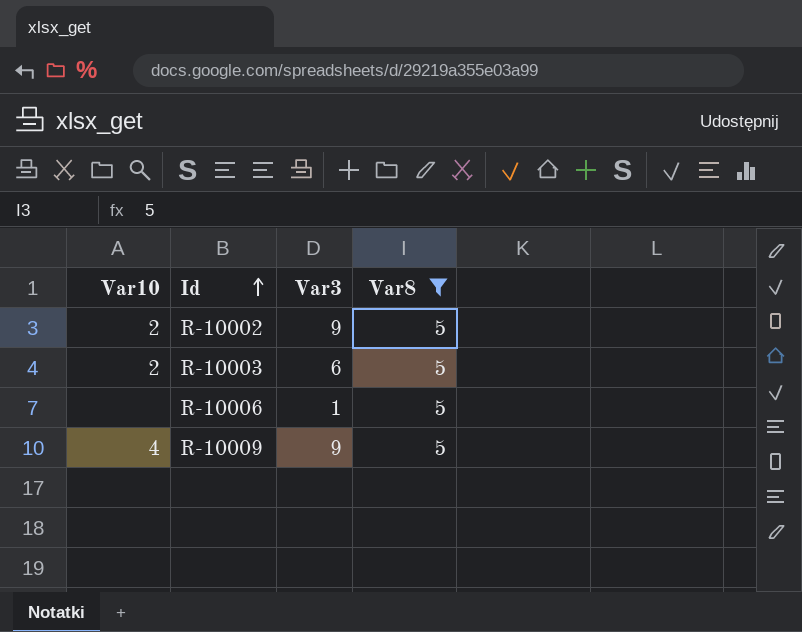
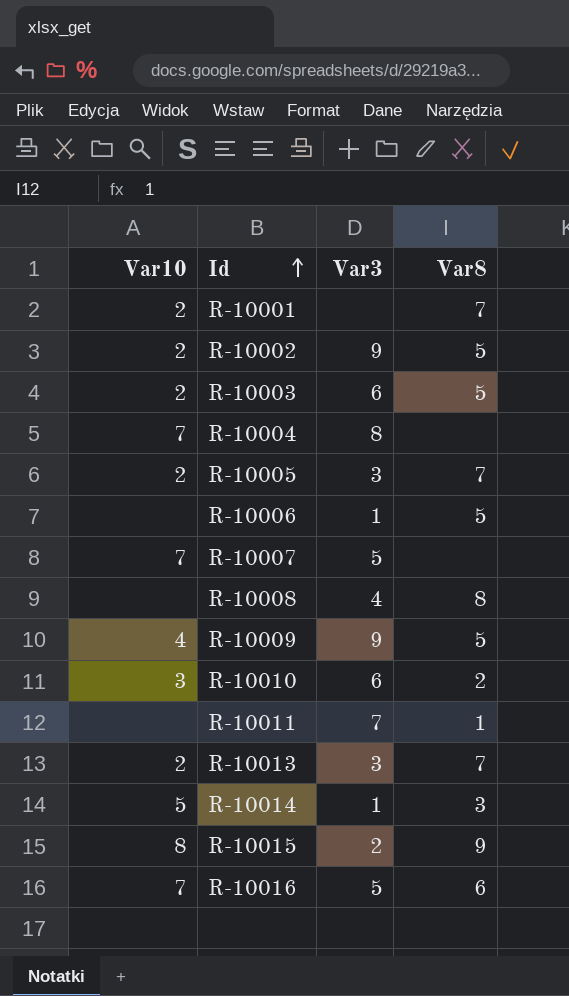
filter: Var8 = 5 -> none

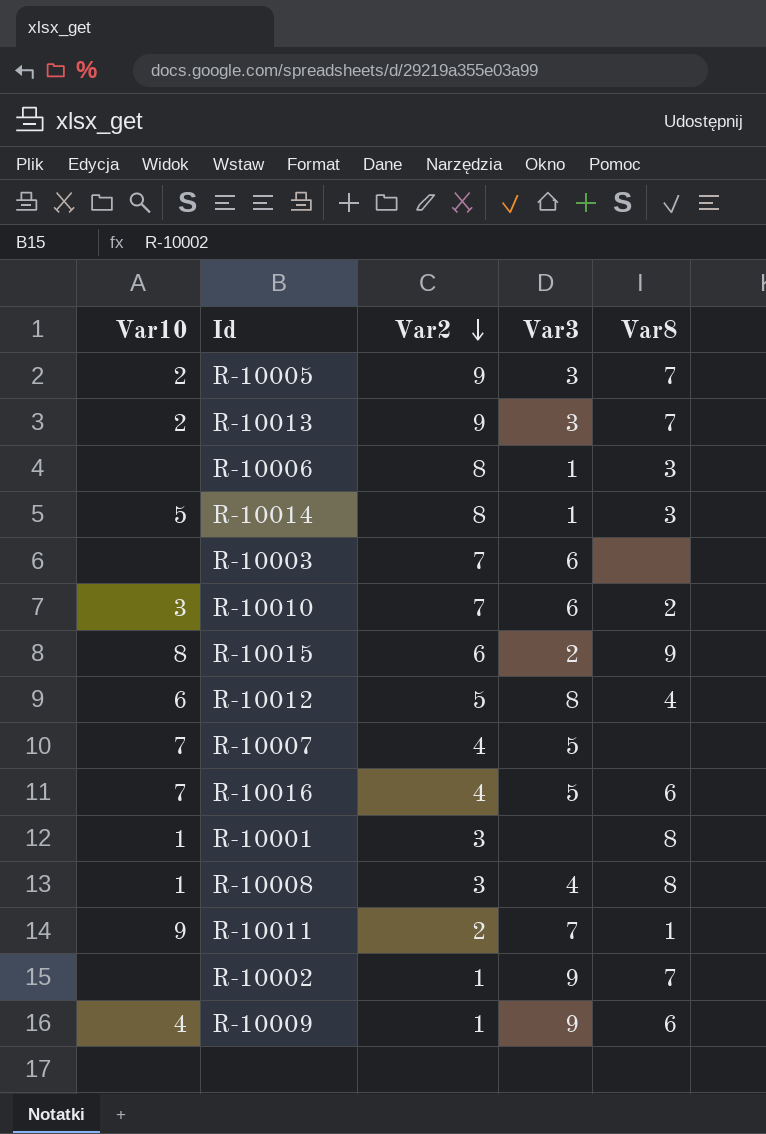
row order: Id ascending -> Var2 descending
column Var2 | position: none -> 3
row R-10004: 7 | 8 | none -> none
R-10006 | Var8: 5 -> 3
R-10003 | Var10: 2 -> none
R-10003 | Var8: 5 -> none
row R-10012: none -> 6 | 5 | 8 | 4
R-10001 | Var10: 2 -> 1
R-10001 | Var8: 7 -> 8
R-10008 | Var10: none -> 1
R-10011 | Var10: none -> 9
R-10002 | Var10: 2 -> none
R-10002 | Var8: 5 -> 7
R-10009 | Var8: 5 -> 6

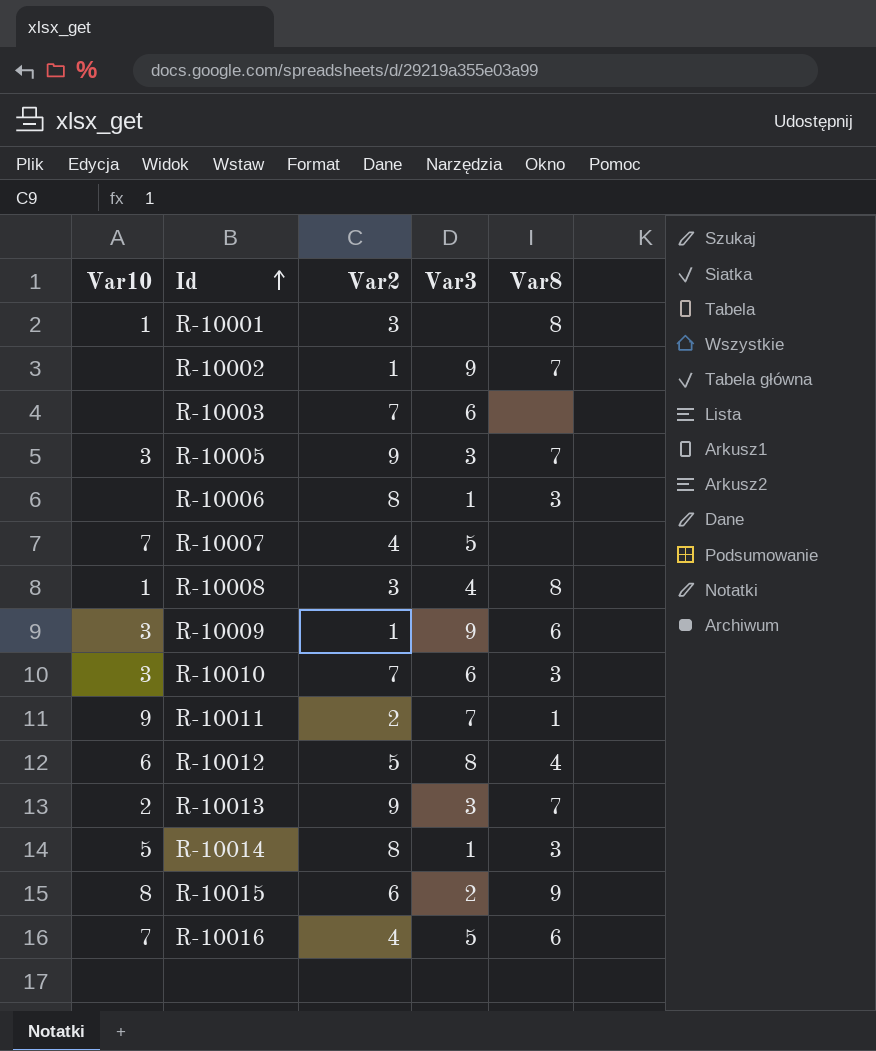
row order: Var2 descending -> Id ascending
R-10005 | Var10: 2 -> 3
R-10009 | Var10: 4 -> 3
R-10010 | Var8: 2 -> 3

